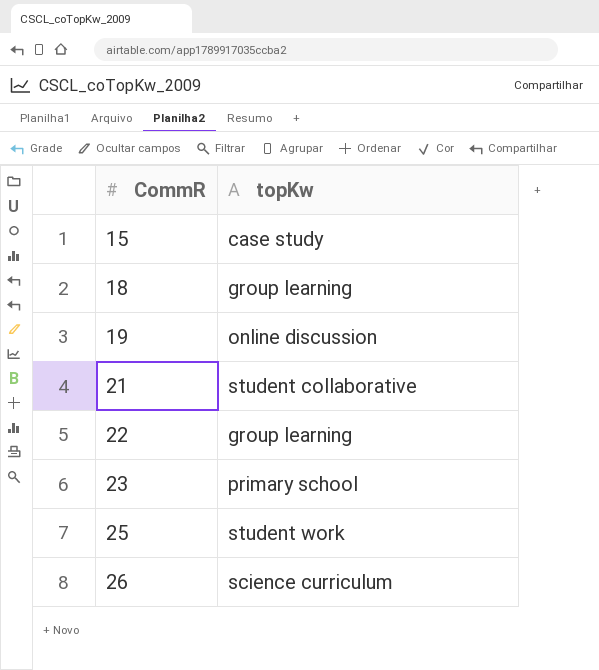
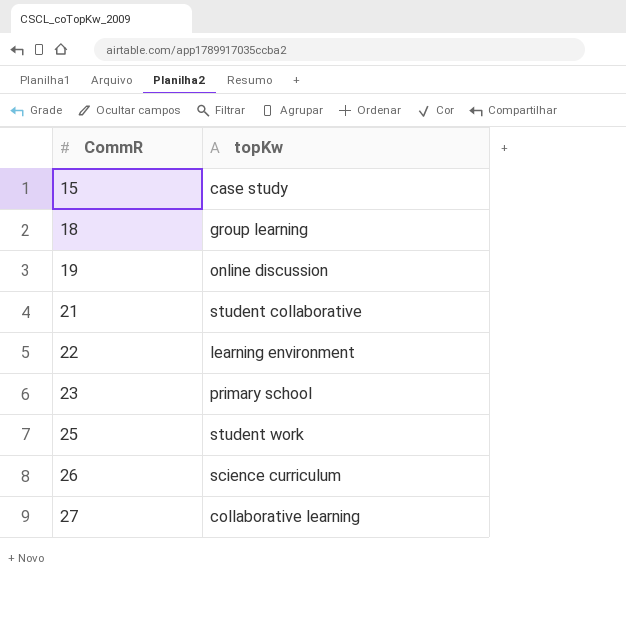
22 | topKw: group learning -> learning environment
row 27: none -> collaborative learning

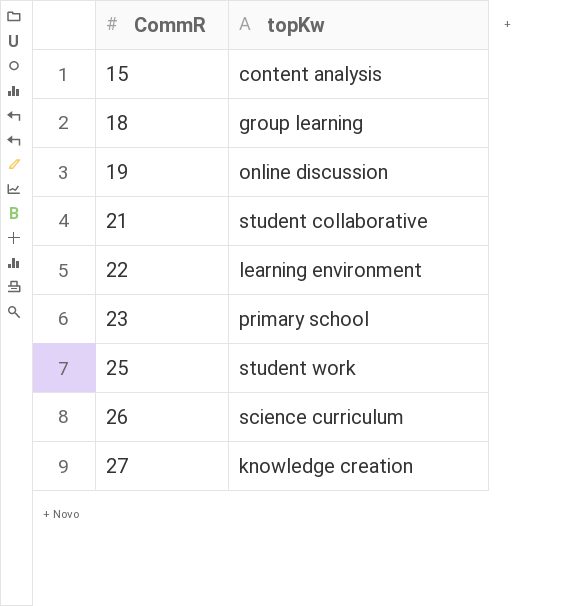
15 | topKw: case study -> content analysis
27 | topKw: collaborative learning -> knowledge creation

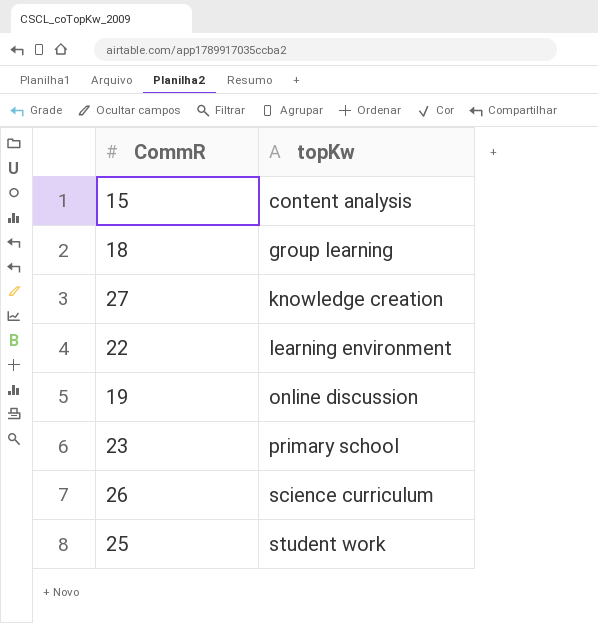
row order: CommR ascending -> topKw ascending
row 21: student collaborative -> none

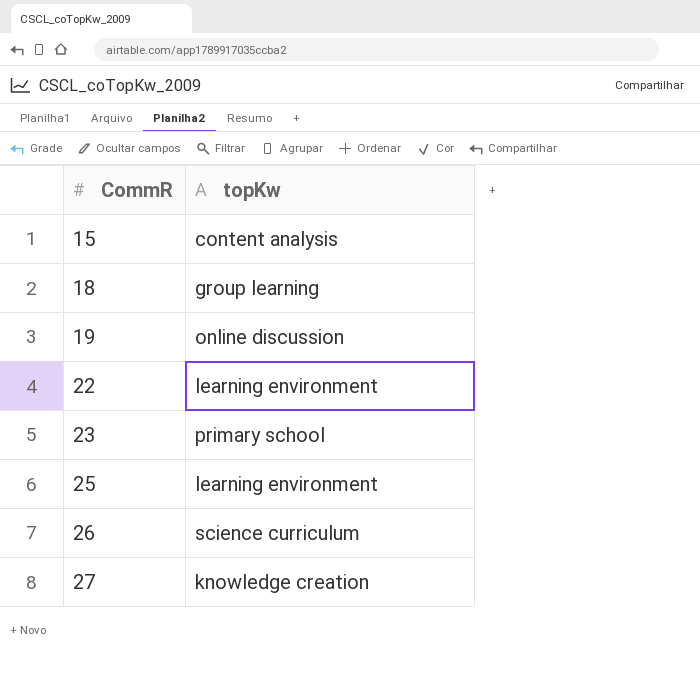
row order: topKw ascending -> CommR ascending
25 | topKw: student work -> learning environment

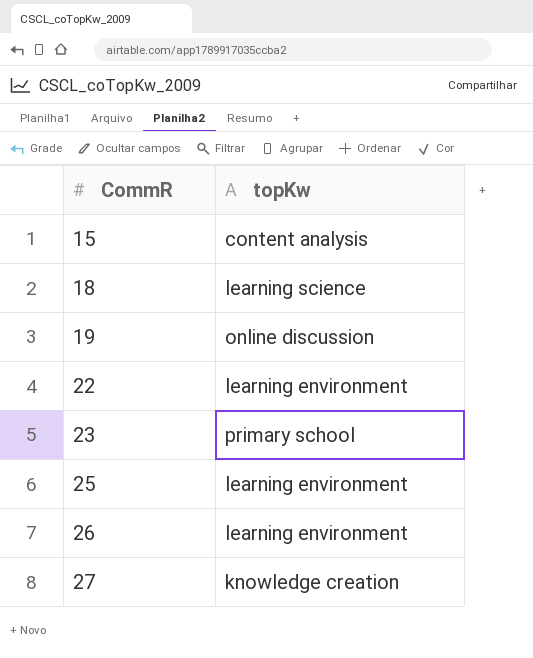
18 | topKw: group learning -> learning science
26 | topKw: science curriculum -> learning environment

